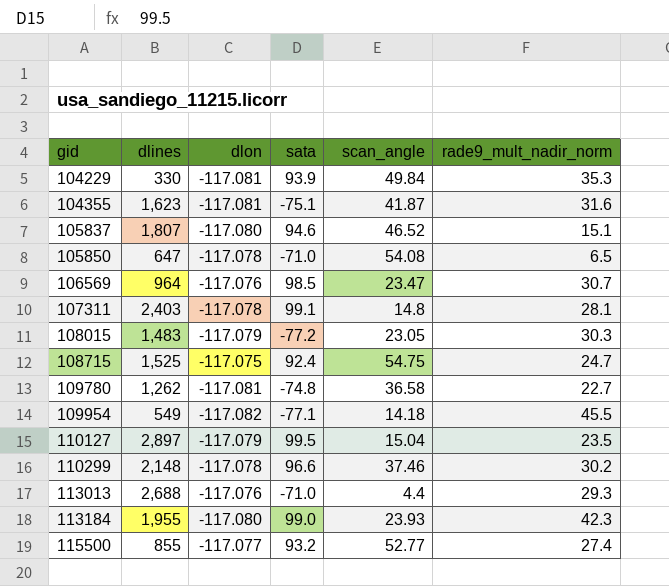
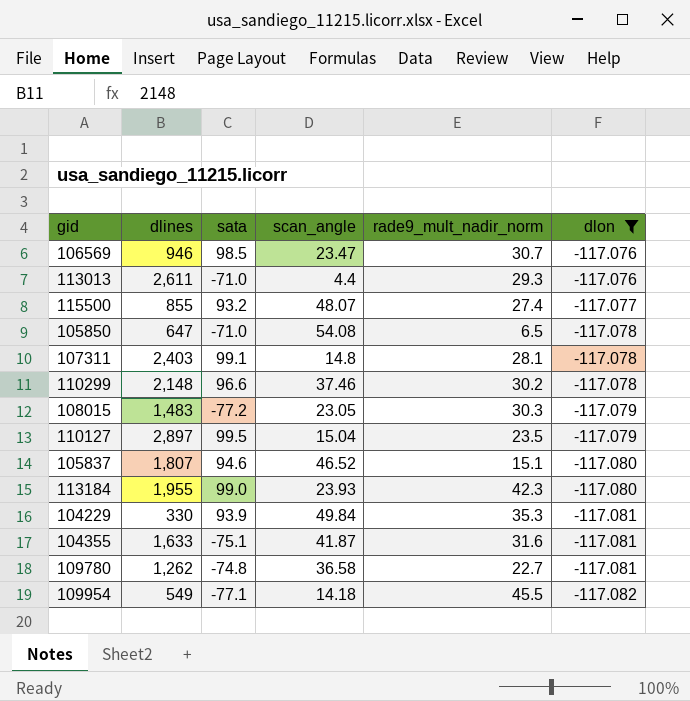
filter: none -> dlon != -117.075
row order: gid ascending -> dlon descending
column dlon | position: 3 -> 6
106569 | dlines: 964 -> 946
113013 | dlines: 2,688 -> 2,611
115500 | scan_angle: 52.77 -> 48.07
104355 | dlines: 1,623 -> 1,633

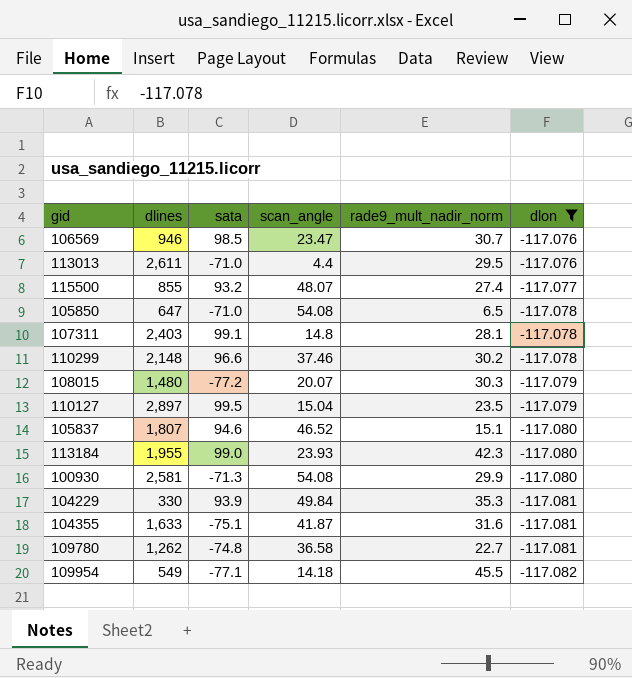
113013 | rade9_mult_nadir_norm: 29.3 -> 29.5
108015 | dlines: 1,483 -> 1,480
108015 | scan_angle: 23.05 -> 20.07
row 100930: none -> 2,581 | -71.3 | 54.08 | 29.9 | -117.080

